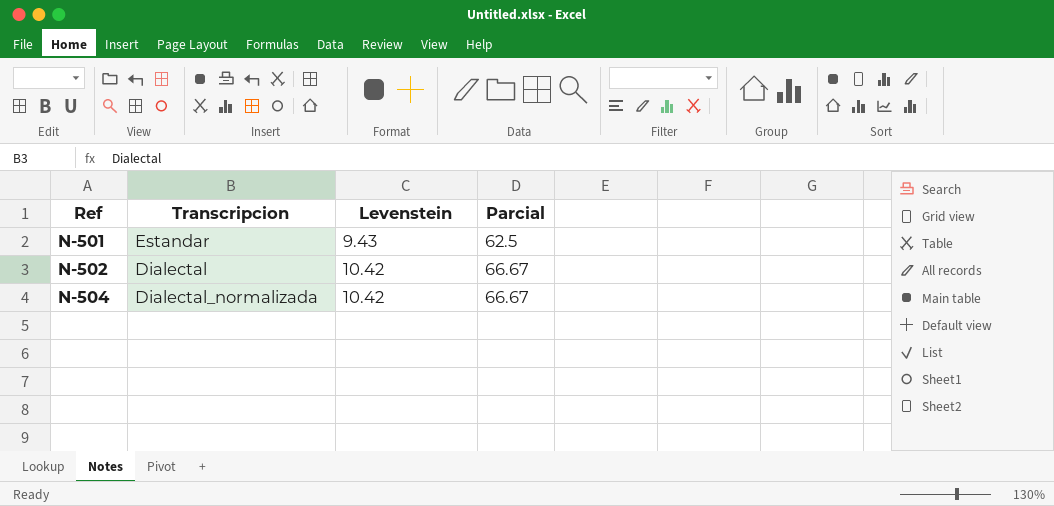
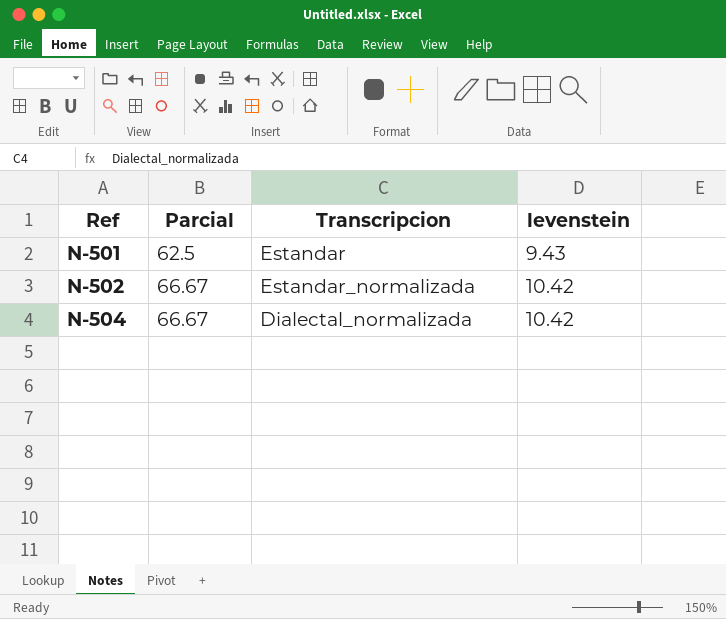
column Parcial | position: 4 -> 2
column name: Levenstein -> levenstein
N-502 | Transcripcion: Dialectal -> Estandar_normalizada

